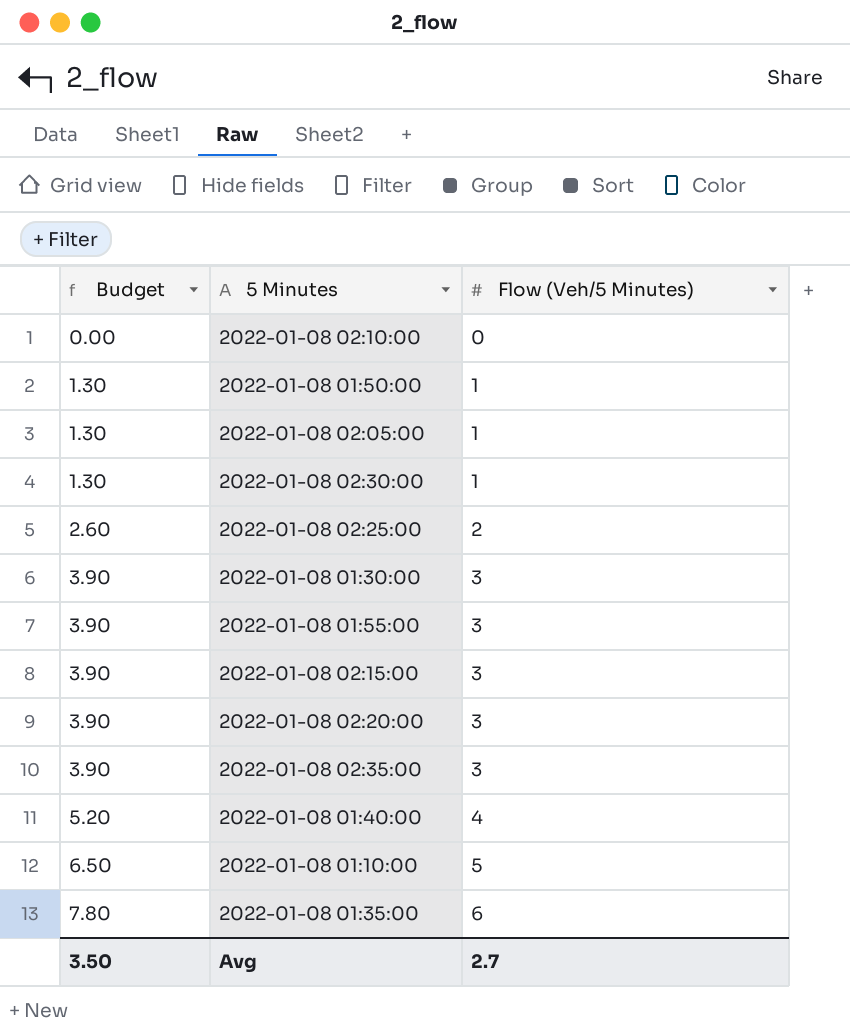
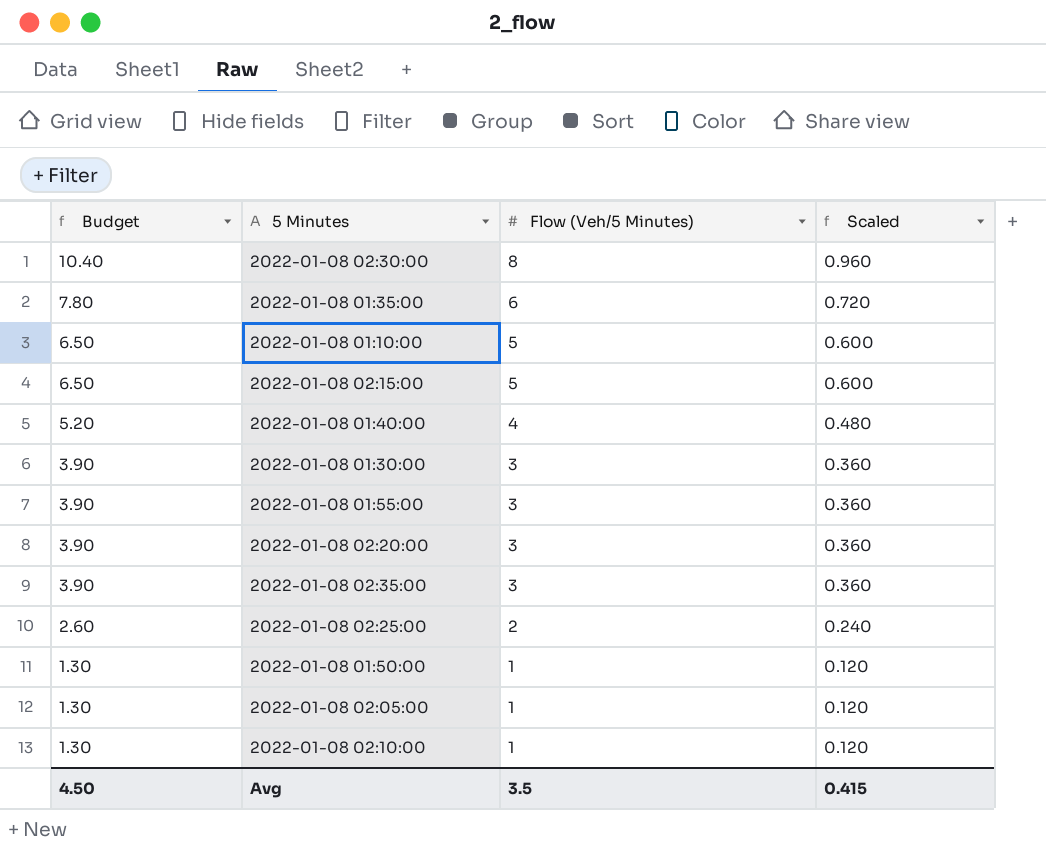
row order: Budget ascending -> Budget descending
column Scaled | formula: none -> [Flow (Veh/5 Minutes)] * 0.12
2022-01-08 02:30:00 | Budget: 1.30 -> 10.40
2022-01-08 02:30:00 | Flow (Veh/5 Minutes): 1 -> 8
2022-01-08 02:15:00 | Budget: 3.90 -> 6.50
2022-01-08 02:15:00 | Flow (Veh/5 Minutes): 3 -> 5
2022-01-08 02:10:00 | Budget: 0.00 -> 1.30
2022-01-08 02:10:00 | Flow (Veh/5 Minutes): 0 -> 1
Avg | Budget: 3.50 -> 4.50
Avg | Flow (Veh/5 Minutes): 2.7 -> 3.5

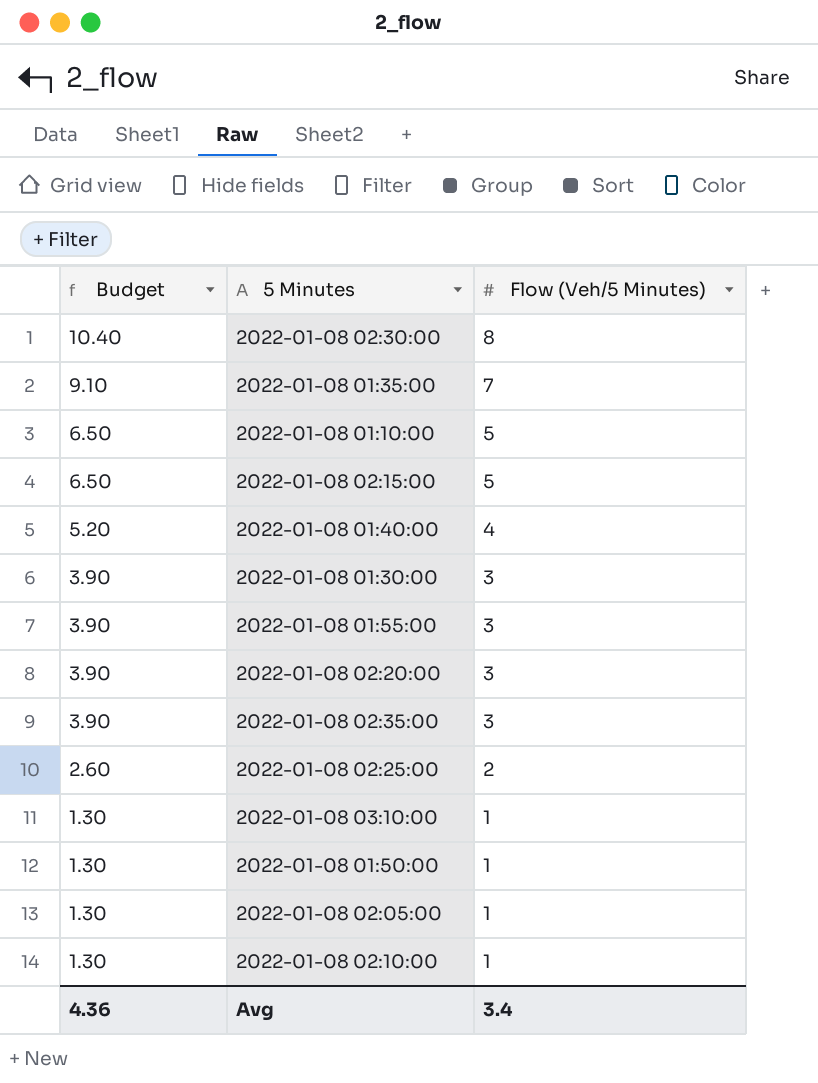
column Scaled | formula: [Flow (Veh/5 Minutes)] * 0.12 -> none
2022-01-08 01:35:00 | Budget: 7.80 -> 9.10
2022-01-08 01:35:00 | Flow (Veh/5 Minutes): 6 -> 7
row 2022-01-08 03:10:00: none -> 1.30 | 1
Avg | Budget: 4.50 -> 4.36
Avg | Flow (Veh/5 Minutes): 3.5 -> 3.4

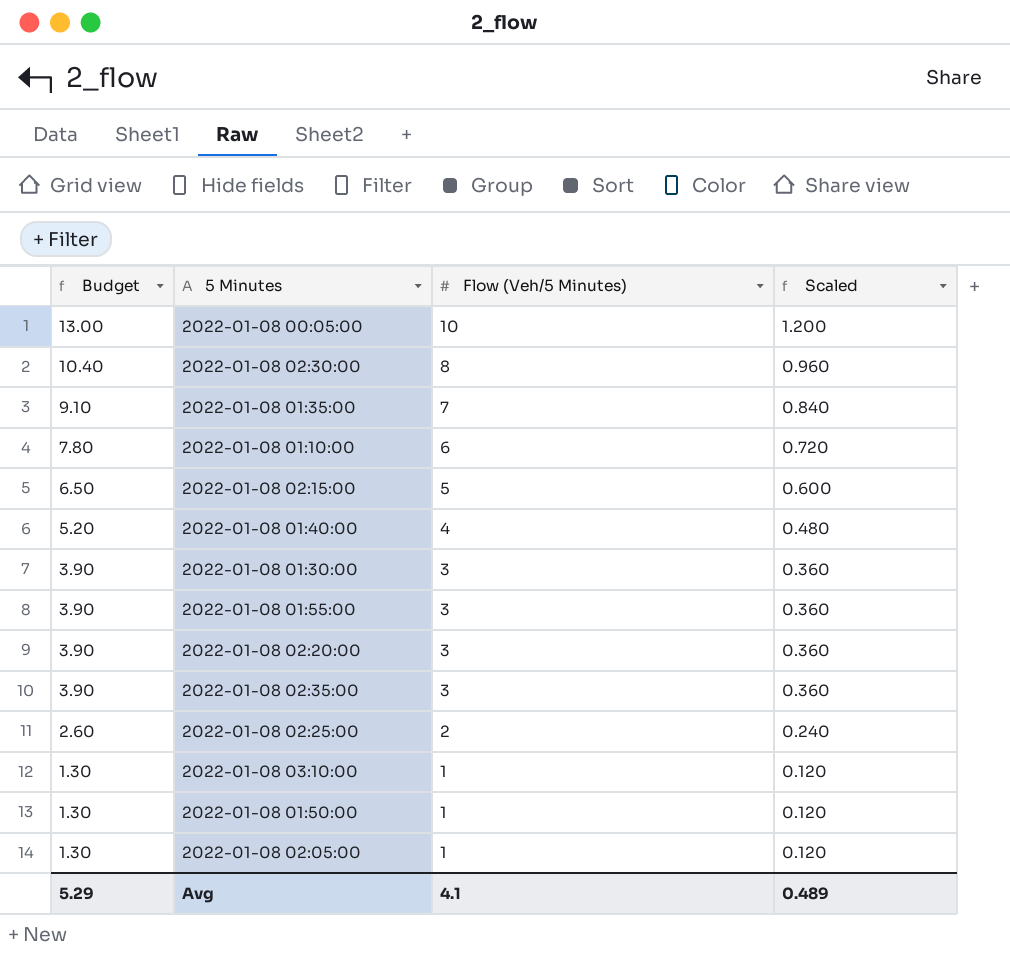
column Scaled | formula: none -> [Flow (Veh/5 Minutes)] * 0.12
row 2022-01-08 02:10:00: 1.30 | 1 -> none
row 2022-01-08 00:05:00: none -> 13.00 | 10 | 1.200
2022-01-08 01:10:00 | Budget: 6.50 -> 7.80
2022-01-08 01:10:00 | Flow (Veh/5 Minutes): 5 -> 6
Avg | Budget: 4.36 -> 5.29
Avg | Flow (Veh/5 Minutes): 3.4 -> 4.1

